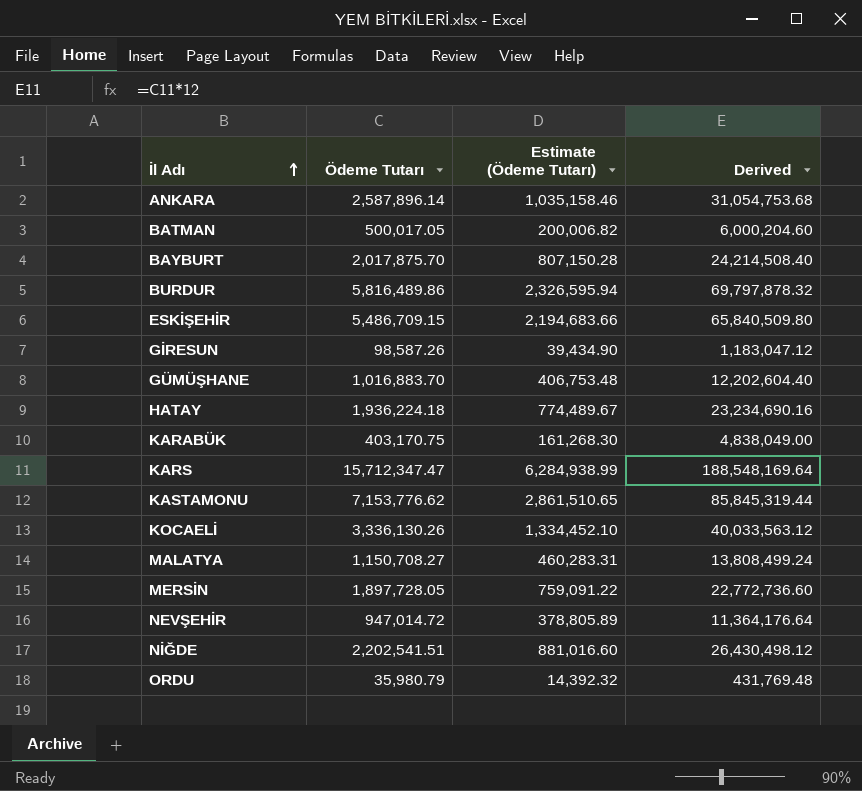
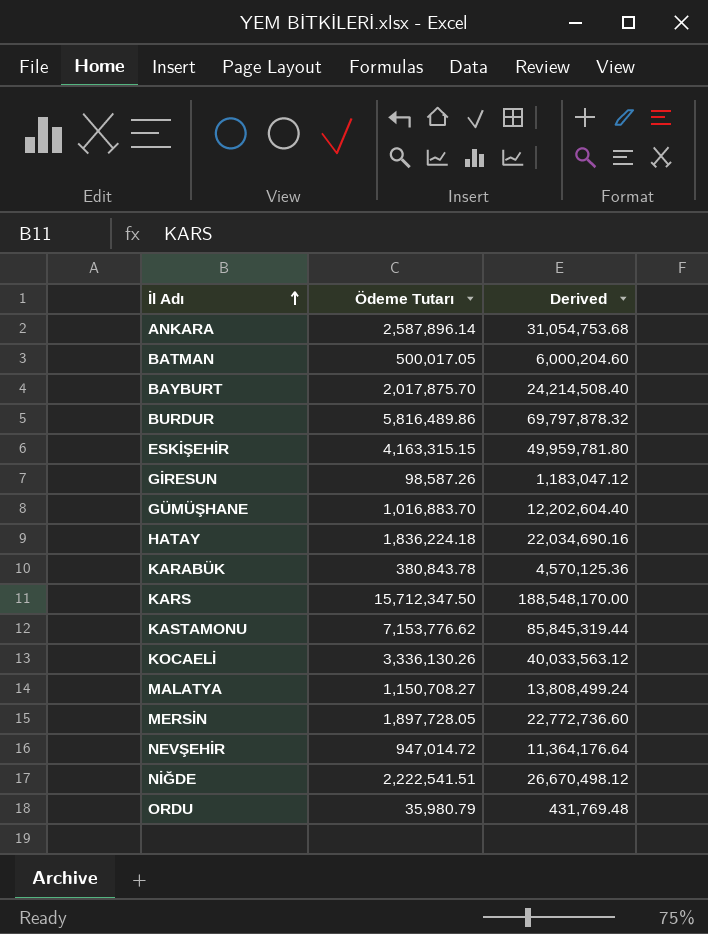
column Estimate (Ödeme Tutarı) | formula: [Ödeme Tutarı] * 0.4 -> none
ESKİŞEHİR | Ödeme Tutarı: 5,486,709.15 -> 4,163,315.15
ESKİŞEHİR | Derived: 65,840,509.80 -> 49,959,781.80
HATAY | Ödeme Tutarı: 1,936,224.18 -> 1,836,224.18
HATAY | Derived: 23,234,690.16 -> 22,034,690.16
KARABÜK | Ödeme Tutarı: 403,170.75 -> 380,843.78
KARABÜK | Derived: 4,838,049.00 -> 4,570,125.36
KARS | Ödeme Tutarı: 15,712,347.47 -> 15,712,347.50
KARS | Derived: 188,548,169.64 -> 188,548,170.00
NİĞDE | Ödeme Tutarı: 2,202,541.51 -> 2,222,541.51
NİĞDE | Derived: 26,430,498.12 -> 26,670,498.12

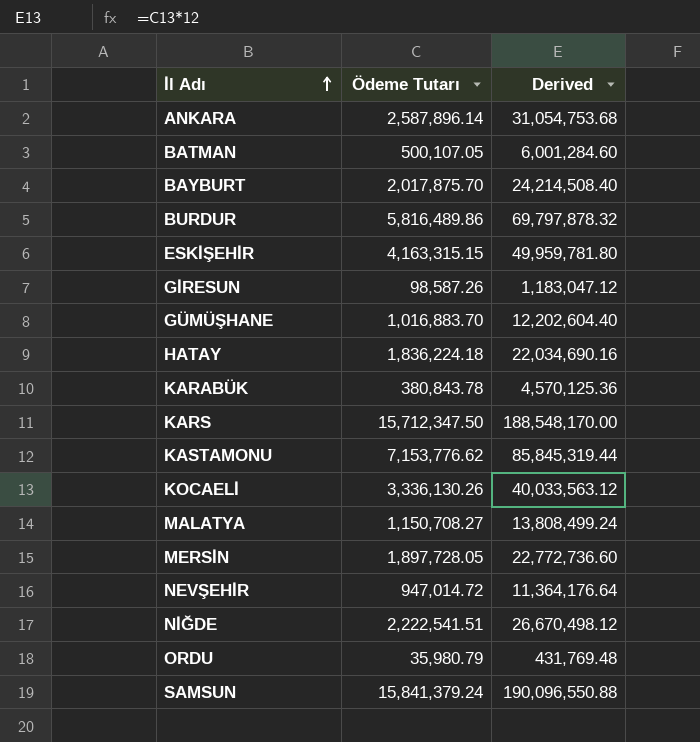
BATMAN | Ödeme Tutarı: 500,017.05 -> 500,107.05
BATMAN | Derived: 6,000,204.60 -> 6,001,284.60
row SAMSUN: none -> 15,841,379.24 | 190,096,550.88

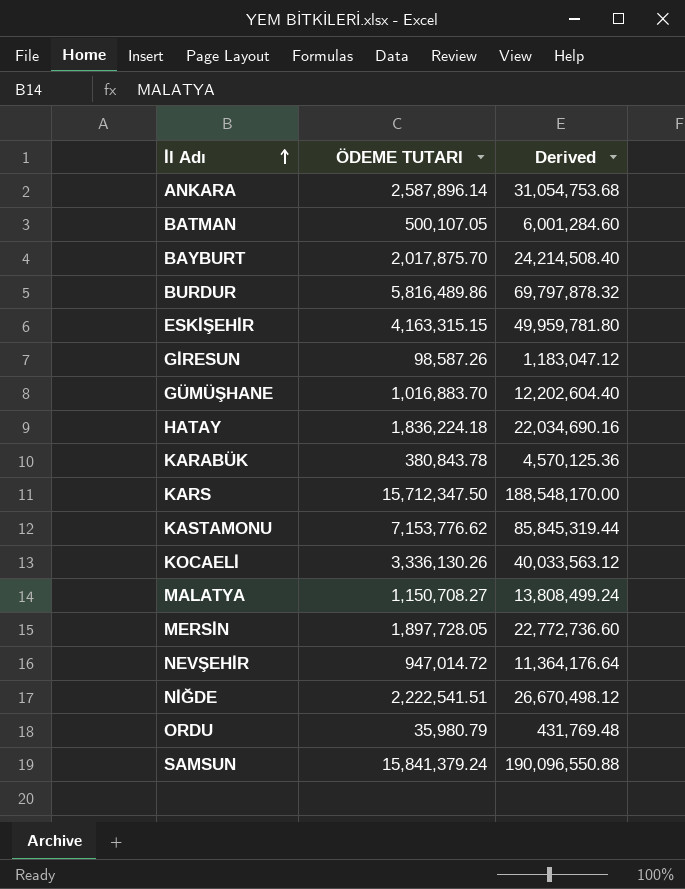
column name: Ödeme Tutarı -> ÖDEME TUTARI

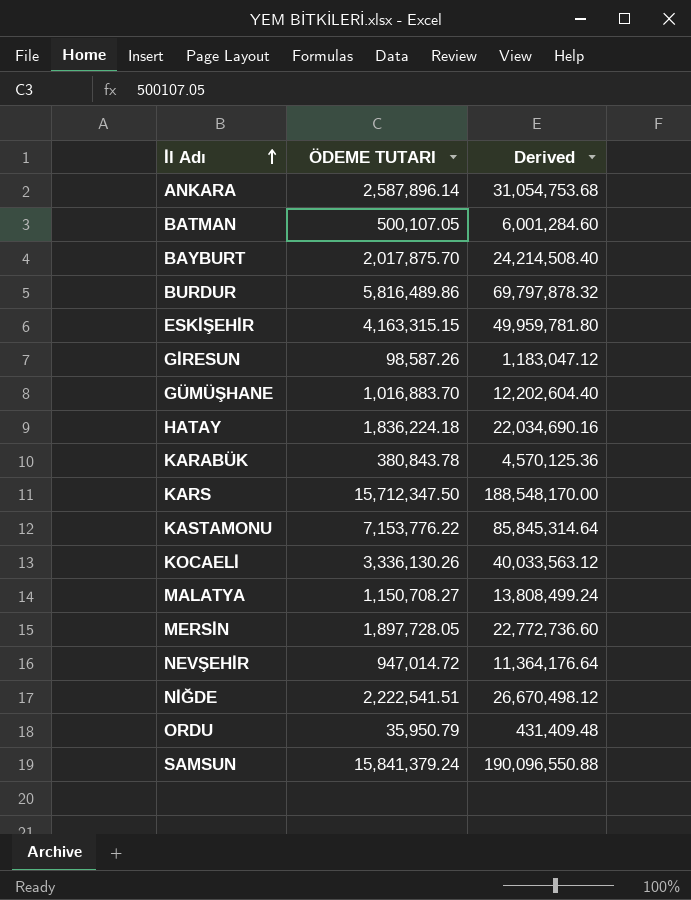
KASTAMONU | ÖDEME TUTARI: 7,153,776.62 -> 7,153,776.22
KASTAMONU | Derived: 85,845,319.44 -> 85,845,314.64
ORDU | ÖDEME TUTARI: 35,980.79 -> 35,950.79
ORDU | Derived: 431,769.48 -> 431,409.48

